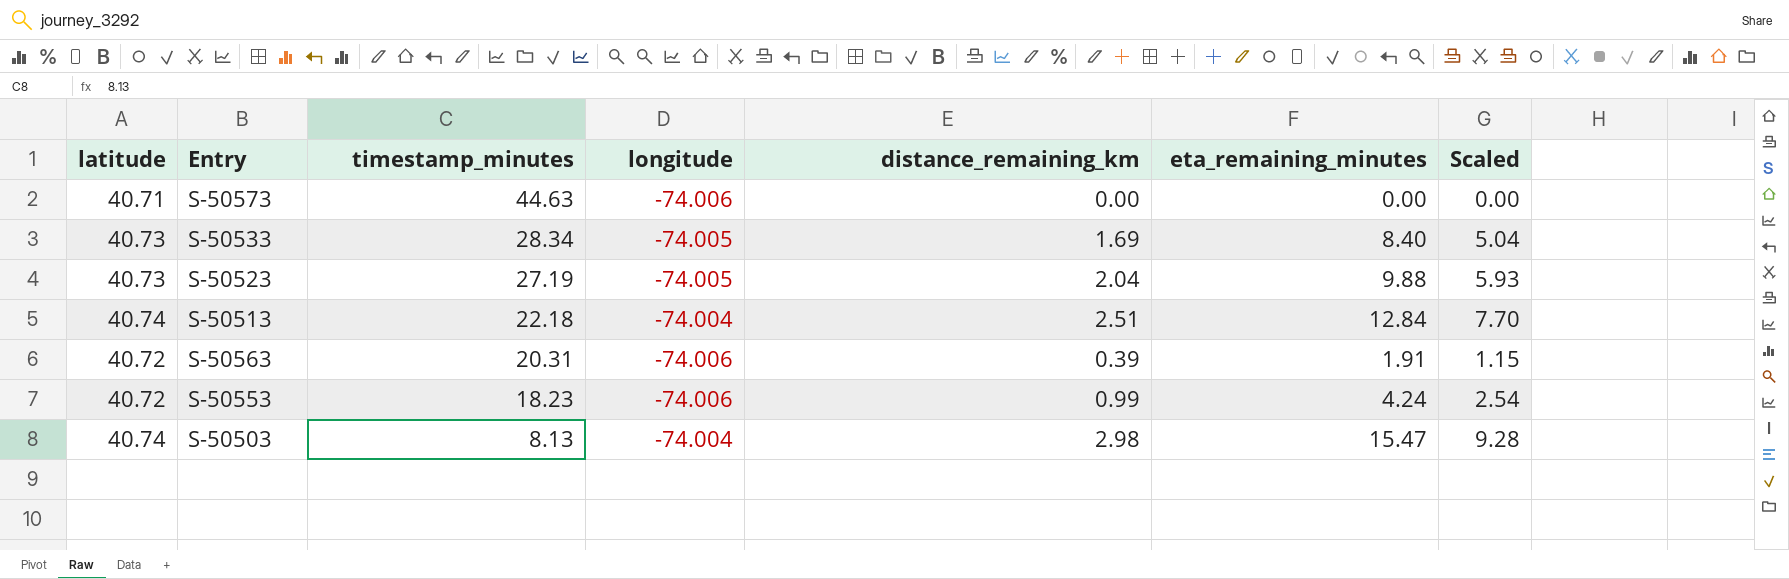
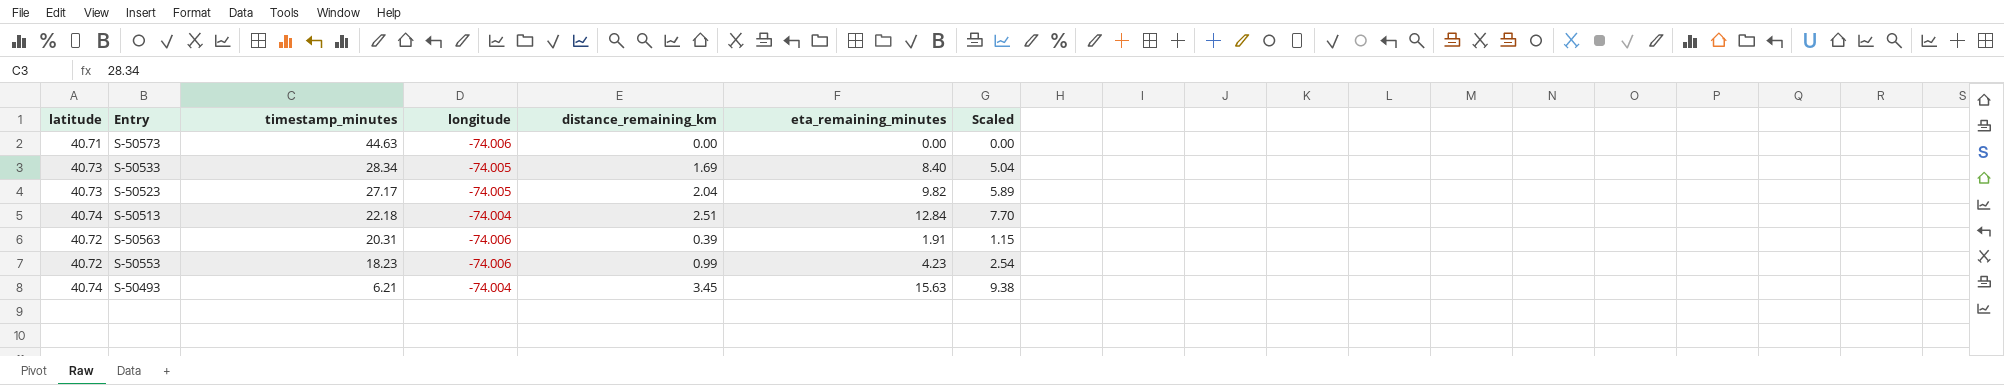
row S-50503: 40.74 | 8.13 | -74.004 | 2.98 | 15.47 | 9.28 -> none
S-50523 | timestamp_minutes: 27.19 -> 27.17
S-50523 | eta_remaining_minutes: 9.88 -> 9.82
S-50523 | Scaled: 5.93 -> 5.89
S-50553 | eta_remaining_minutes: 4.24 -> 4.23
row S-50493: none -> 40.74 | 6.21 | -74.004 | 3.45 | 15.63 | 9.38

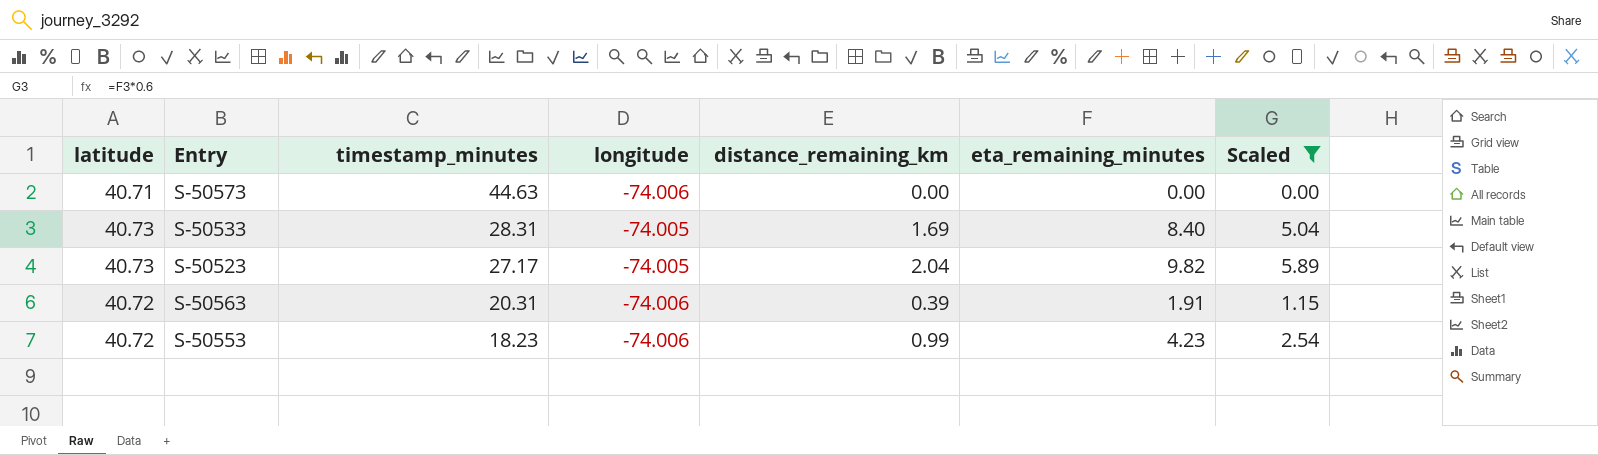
filter: none -> Scaled <= 5.89
S-50533 | timestamp_minutes: 28.34 -> 28.31

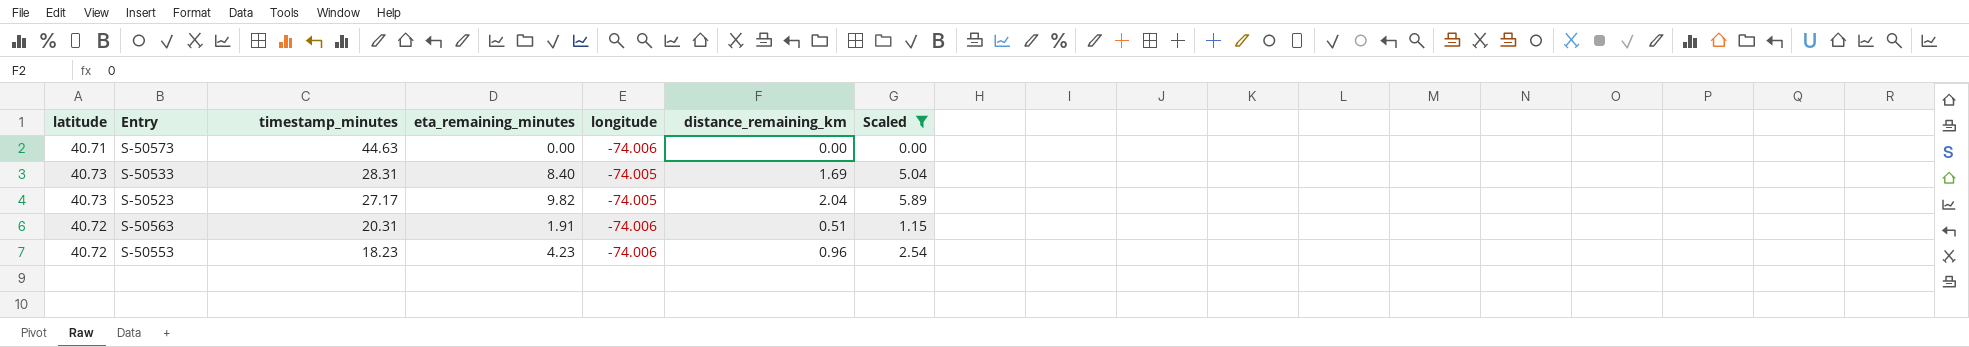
column eta_remaining_minutes | position: 6 -> 4
S-50563 | distance_remaining_km: 0.39 -> 0.51
S-50553 | distance_remaining_km: 0.99 -> 0.96

